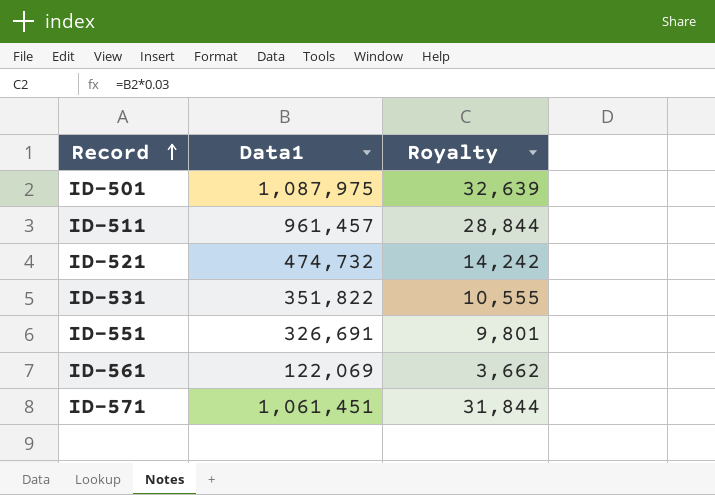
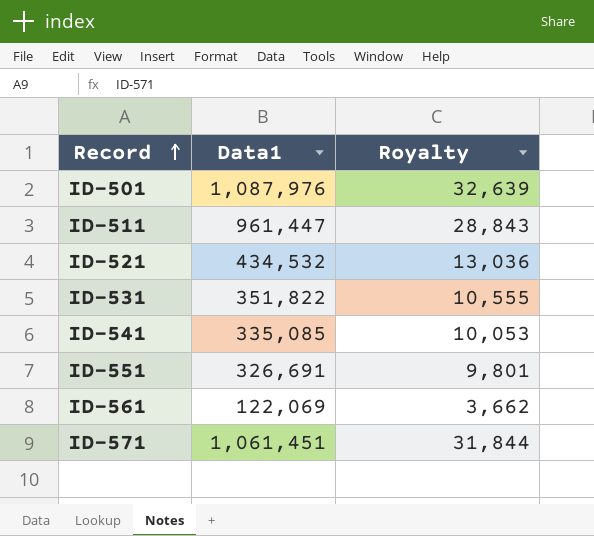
ID-501 | Data1: 1,087,975 -> 1,087,976
ID-511 | Data1: 961,457 -> 961,447
ID-511 | Royalty: 28,844 -> 28,843
ID-521 | Data1: 474,732 -> 434,532
ID-521 | Royalty: 14,242 -> 13,036
row ID-541: none -> 335,085 | 10,053

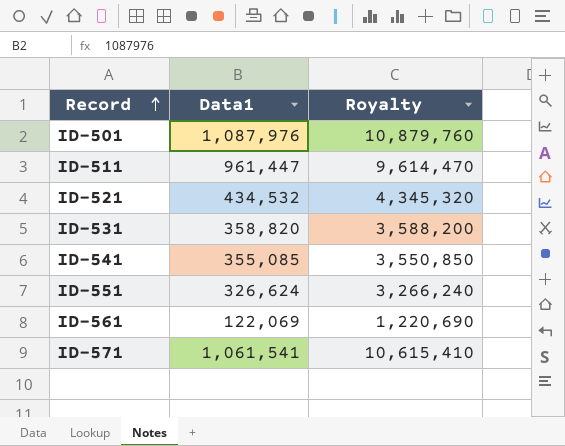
column Royalty | formula: [Data1] * 0.03 -> [Data1] * 10
ID-531 | Data1: 351,822 -> 358,820
ID-541 | Data1: 335,085 -> 355,085
ID-551 | Data1: 326,691 -> 326,624
ID-571 | Data1: 1,061,451 -> 1,061,541

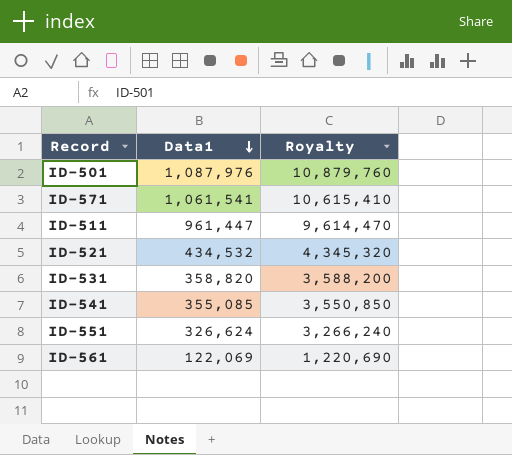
row order: Record ascending -> Data1 descending

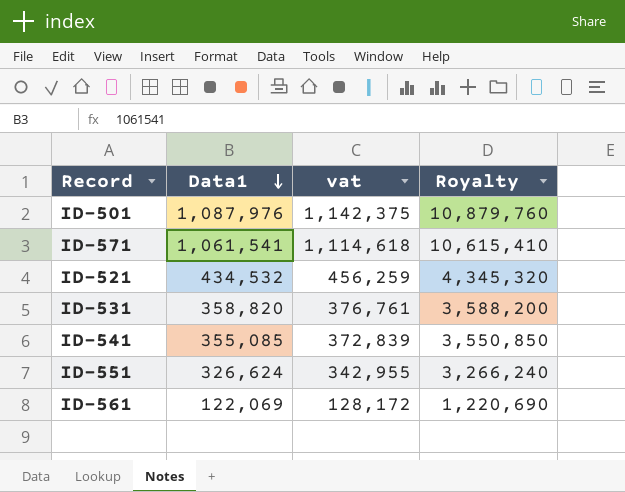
column vat | formula: none -> [Data1] * 1.05
row ID-511: 961,447 | 9,614,470 -> none

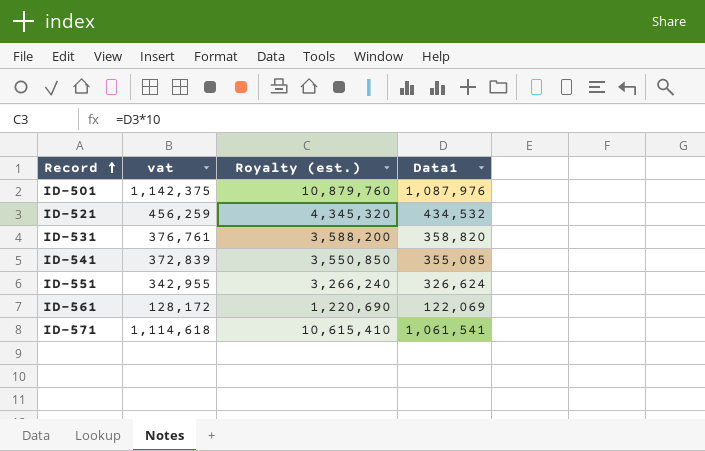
row order: Data1 descending -> Record ascending
column name: Royalty -> Royalty (est.)
column Data1 | position: 2 -> 4

